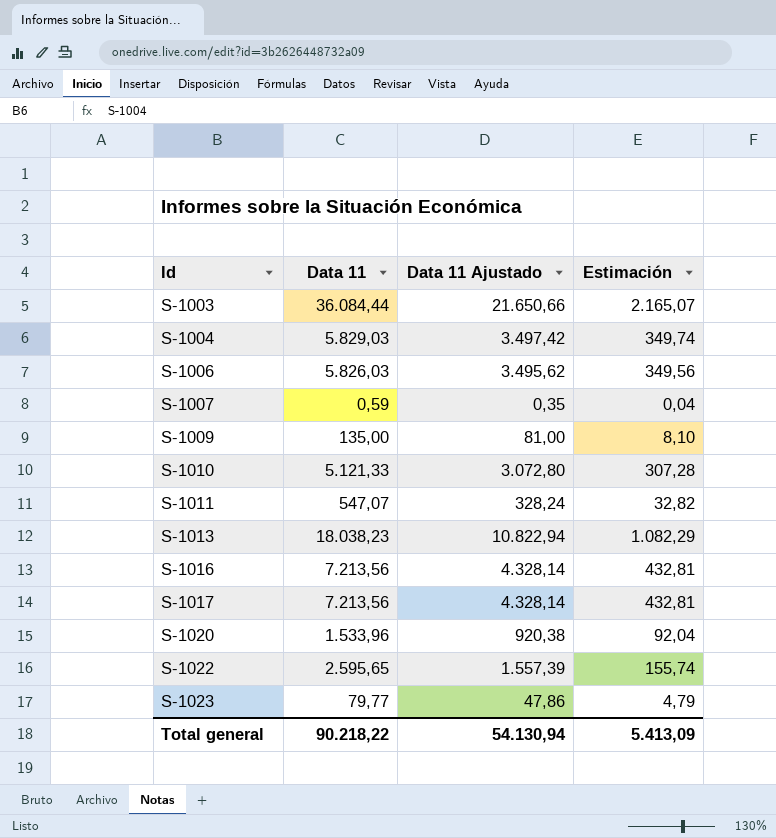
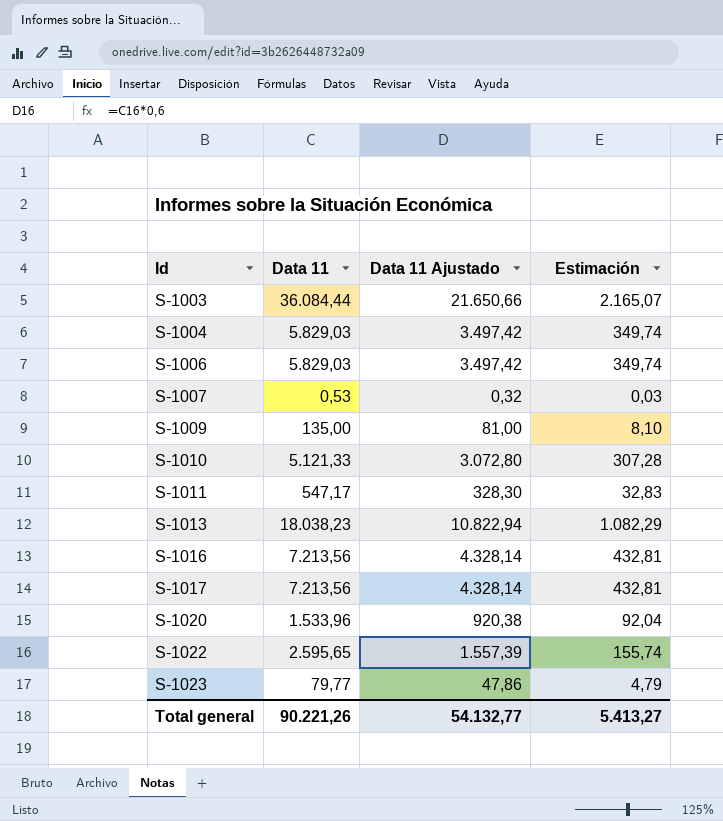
S-1006 | Data 11: 5.826,03 -> 5.829,03
S-1006 | Data 11 Ajustado: 3.495,62 -> 3.497,42
S-1006 | Estimación: 349,56 -> 349,74
S-1007 | Data 11: 0,59 -> 0,53
S-1007 | Data 11 Ajustado: 0,35 -> 0,32
S-1007 | Estimación: 0,04 -> 0,03
S-1011 | Data 11: 547,07 -> 547,17
S-1011 | Data 11 Ajustado: 328,24 -> 328,30
S-1011 | Estimación: 32,82 -> 32,83
Total general | Data 11: 90.218,22 -> 90.221,26
Total general | Data 11 Ajustado: 54.130,94 -> 54.132,77
Total general | Estimación: 5.413,09 -> 5.413,27

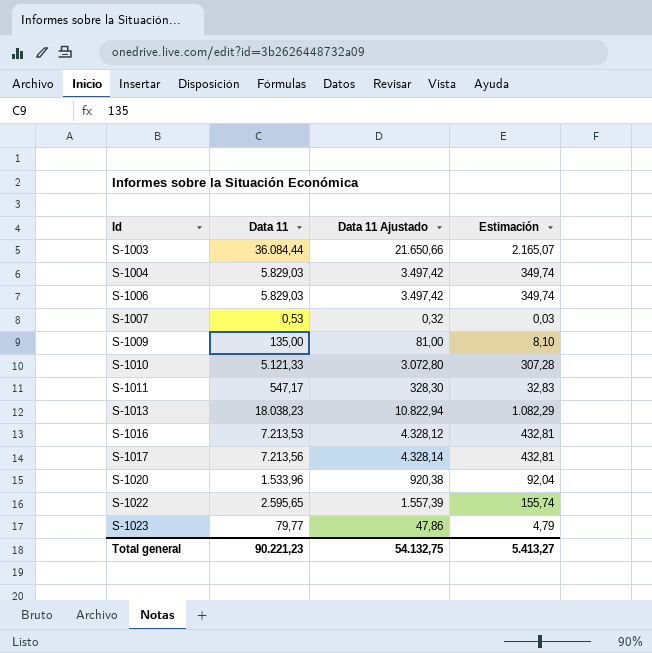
S-1016 | Data 11: 7.213,56 -> 7.213,53
S-1016 | Data 11 Ajustado: 4.328,14 -> 4.328,12
Total general | Data 11: 90.221,26 -> 90.221,23
Total general | Data 11 Ajustado: 54.132,77 -> 54.132,75

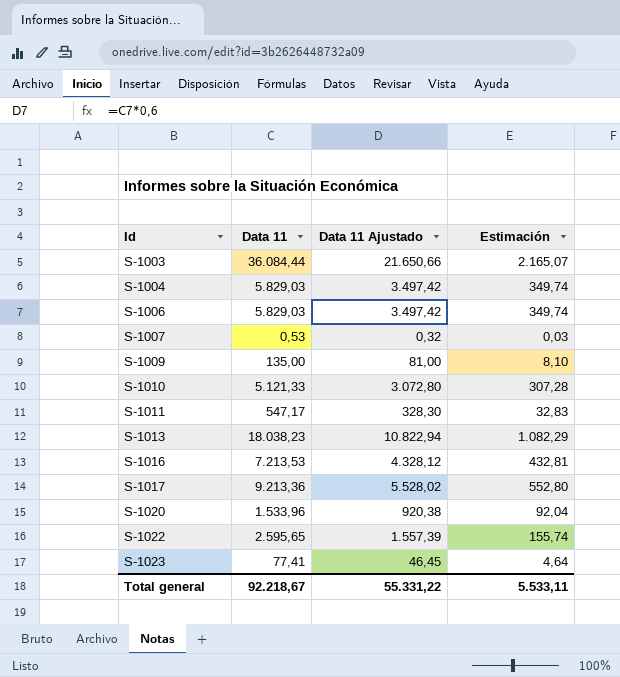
S-1017 | Data 11: 7.213,56 -> 9.213,36
S-1017 | Data 11 Ajustado: 4.328,14 -> 5.528,02
S-1017 | Estimación: 432,81 -> 552,80
S-1023 | Data 11: 79,77 -> 77,41
S-1023 | Data 11 Ajustado: 47,86 -> 46,45
S-1023 | Estimación: 4,79 -> 4,64
Total general | Data 11: 90.221,23 -> 92.218,67
Total general | Data 11 Ajustado: 54.132,75 -> 55.331,22
Total general | Estimación: 5.413,27 -> 5.533,11

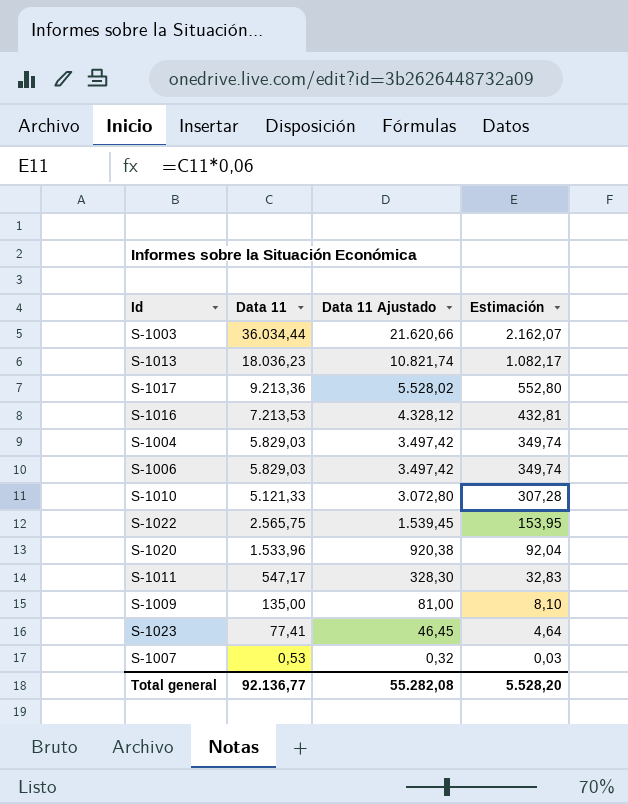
row order: Id ascending -> Data 11 descending
S-1003 | Data 11: 36.084,44 -> 36.034,44
S-1003 | Data 11 Ajustado: 21.650,66 -> 21.620,66
S-1003 | Estimación: 2.165,07 -> 2.162,07
S-1013 | Data 11: 18.038,23 -> 18.036,23
S-1013 | Data 11 Ajustado: 10.822,94 -> 10.821,74
S-1013 | Estimación: 1.082,29 -> 1.082,17
S-1022 | Data 11: 2.595,65 -> 2.565,75
S-1022 | Data 11 Ajustado: 1.557,39 -> 1.539,45
S-1022 | Estimación: 155,74 -> 153,95
Total general | Data 11: 92.218,67 -> 92.136,77
Total general | Data 11 Ajustado: 55.331,22 -> 55.282,08
Total general | Estimación: 5.533,11 -> 5.528,20

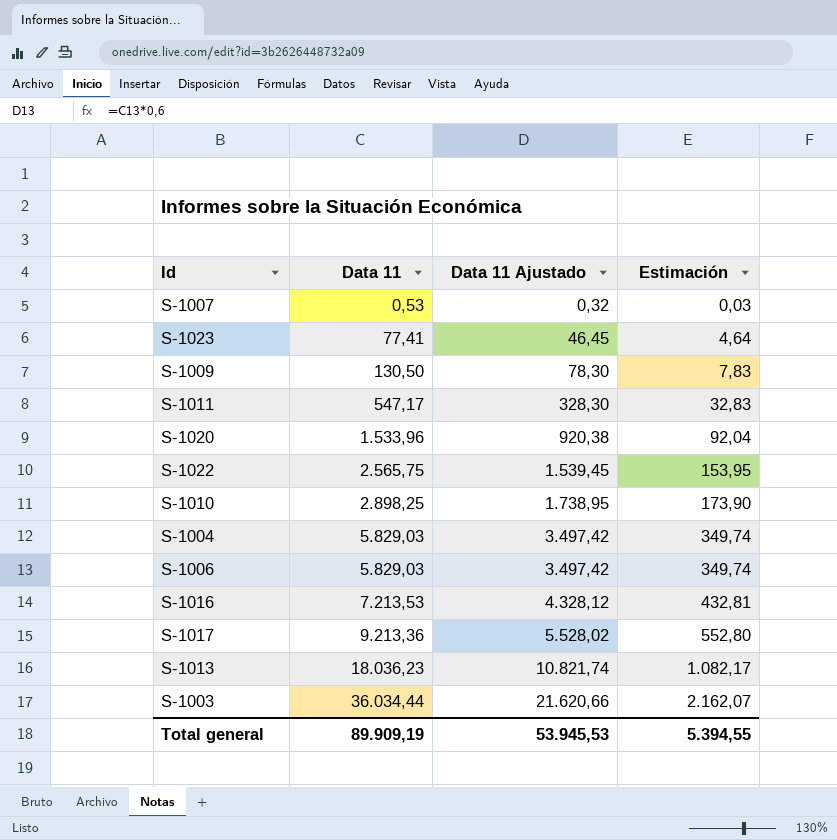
row order: Data 11 descending -> Data 11 ascending
S-1009 | Data 11: 135,00 -> 130,50
S-1009 | Data 11 Ajustado: 81,00 -> 78,30
S-1009 | Estimación: 8,10 -> 7,83
S-1010 | Data 11: 5.121,33 -> 2.898,25
S-1010 | Data 11 Ajustado: 3.072,80 -> 1.738,95
S-1010 | Estimación: 307,28 -> 173,90
Total general | Data 11: 92.136,77 -> 89.909,19
Total general | Data 11 Ajustado: 55.282,08 -> 53.945,53
Total general | Estimación: 5.528,20 -> 5.394,55

